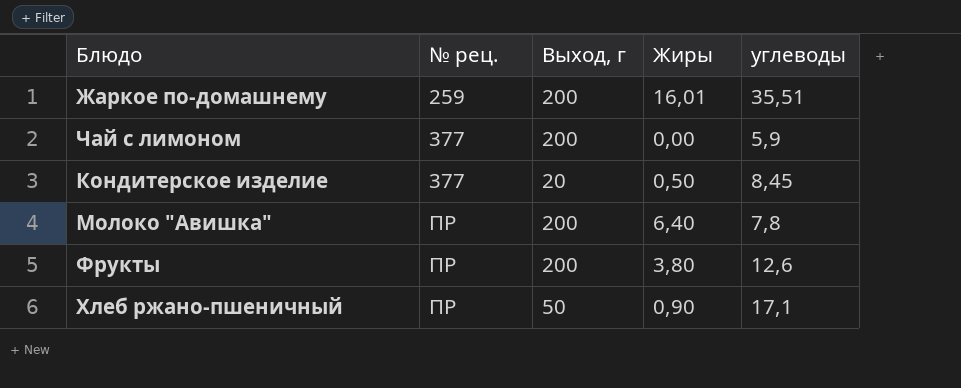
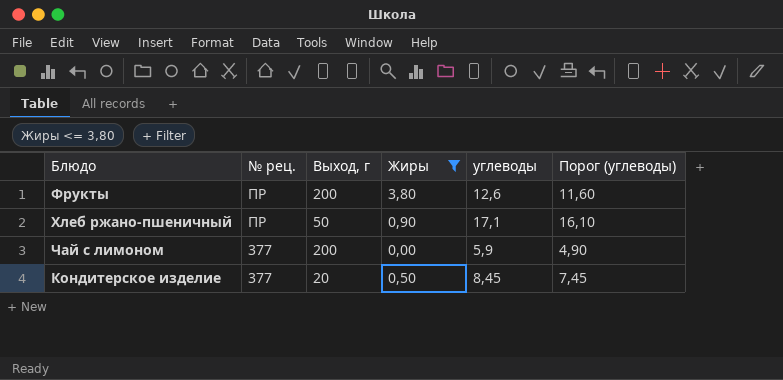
filter: none -> Жиры <= 3,80
row order: № рец. ascending -> № рец. descending
column Порог (углеводы) | formula: none -> [углеводы] - 1

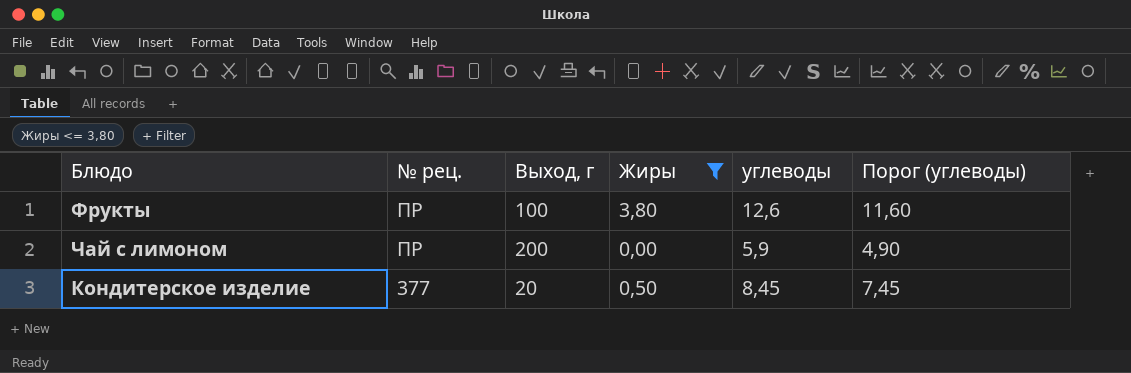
row Хлеб ржано-пшеничный: ПР | 50 | 0,90 | 17,1 | 16,10 -> none
Фрукты | Выход, г: 200 -> 100
Чай с лимоном | № рец.: 377 -> ПР

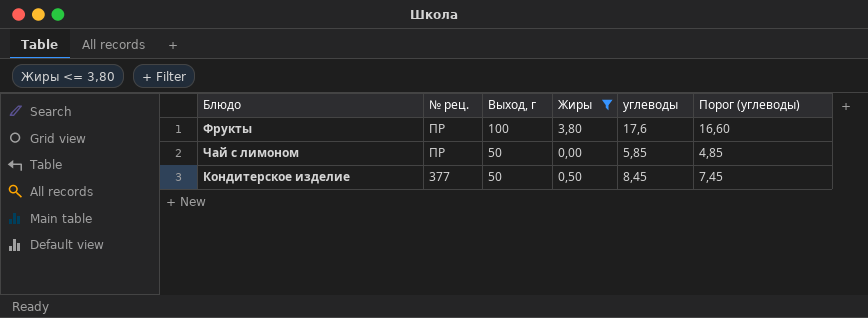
Фрукты | углеводы: 12,6 -> 17,6
Фрукты | Порог (углеводы): 11,60 -> 16,60
Чай с лимоном | Выход, г: 200 -> 50
Чай с лимоном | углеводы: 5,9 -> 5,85
Чай с лимоном | Порог (углеводы): 4,90 -> 4,85
Кондитерское изделие | Выход, г: 20 -> 50

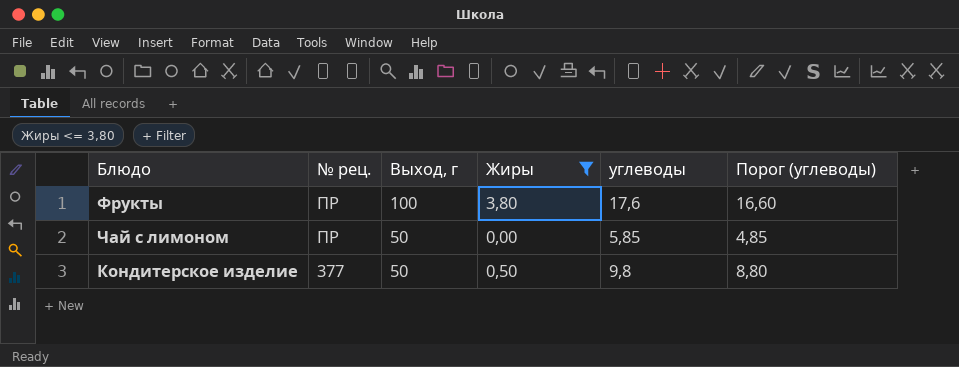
Кондитерское изделие | углеводы: 8,45 -> 9,8
Кондитерское изделие | Порог (углеводы): 7,45 -> 8,80

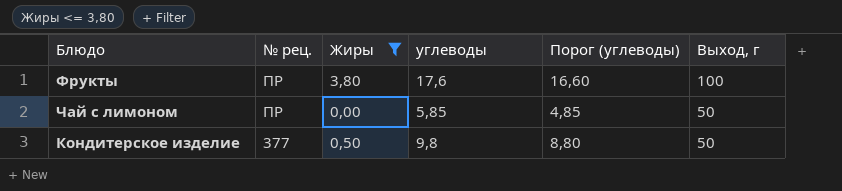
column Выход, г | position: 3 -> 6

